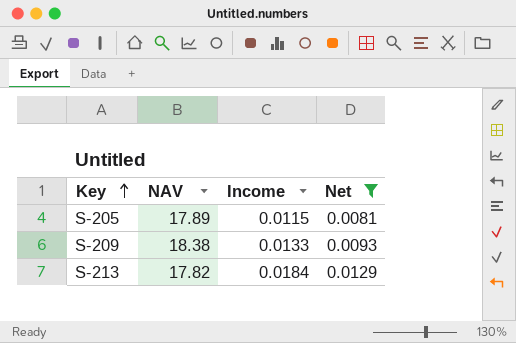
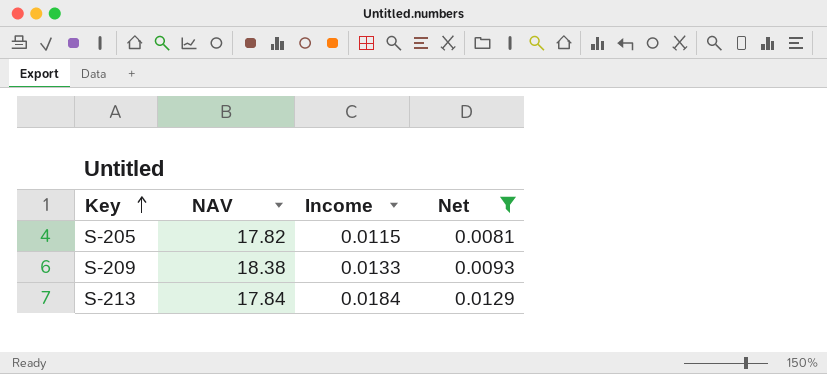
S-205 | NAV: 17.89 -> 17.82
S-213 | NAV: 17.82 -> 17.84

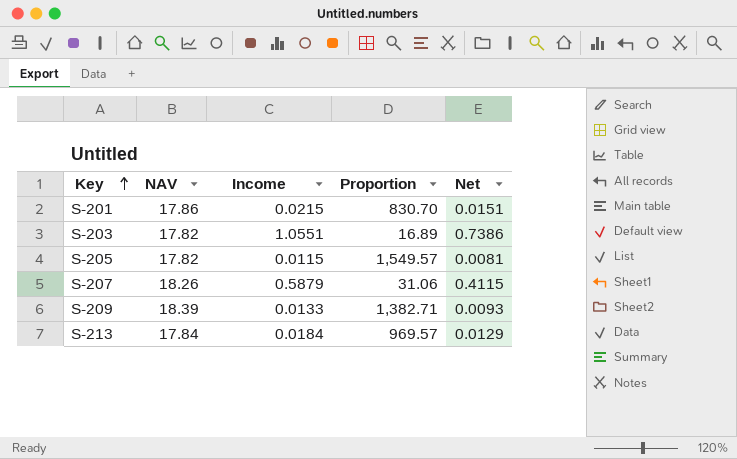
filter: Net <= 0.0129 -> none
column Proportion | formula: none -> [NAV] / [Income]
S-209 | NAV: 18.38 -> 18.39

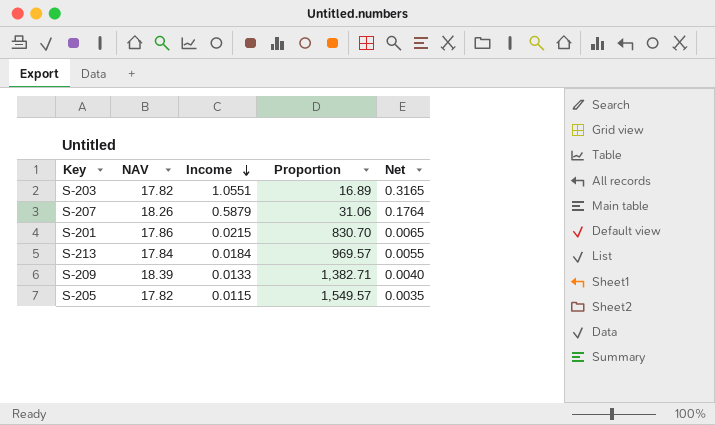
row order: Key ascending -> Income descending
column Net | formula: [Income] * 0.7 -> [Income] * 0.3

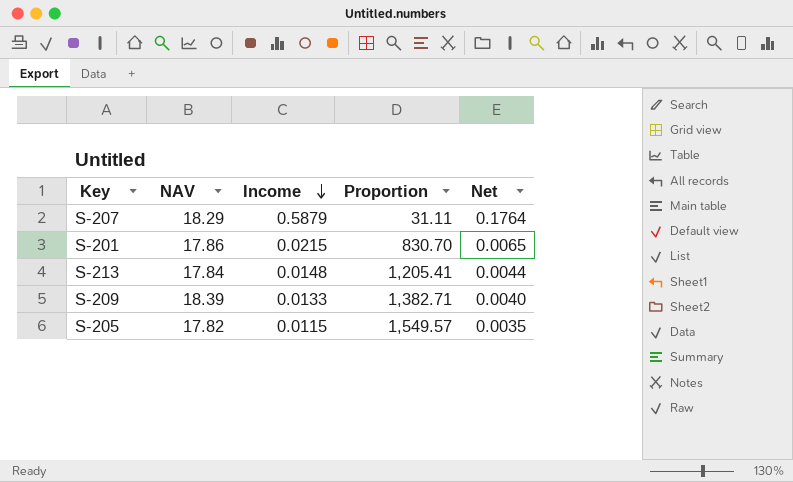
row S-203: 17.82 | 1.0551 | 16.89 | 0.3165 -> none
S-207 | NAV: 18.26 -> 18.29
S-207 | Proportion: 31.06 -> 31.11
S-213 | Income: 0.0184 -> 0.0148
S-213 | Proportion: 969.57 -> 1,205.41
S-213 | Net: 0.0055 -> 0.0044

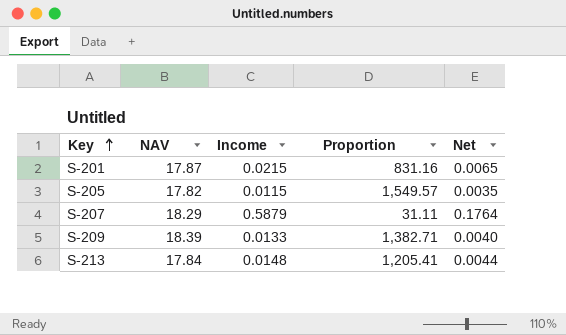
row order: Income descending -> Key ascending
S-201 | NAV: 17.86 -> 17.87
S-201 | Proportion: 830.70 -> 831.16

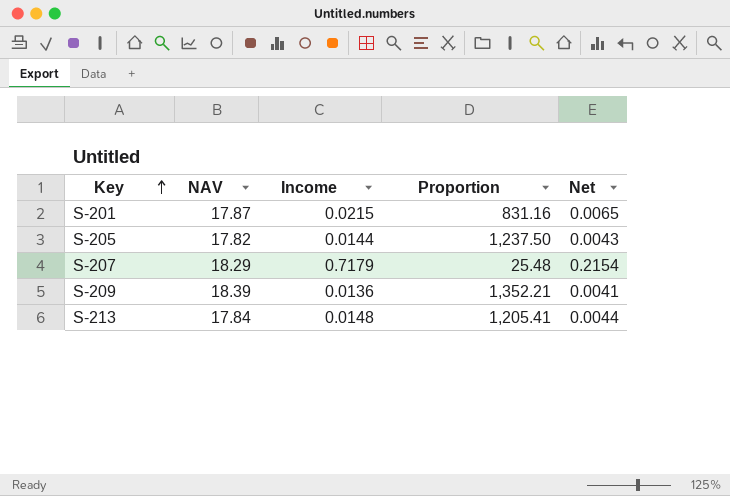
S-205 | Income: 0.0115 -> 0.0144
S-205 | Proportion: 1,549.57 -> 1,237.50
S-205 | Net: 0.0035 -> 0.0043
S-207 | Income: 0.5879 -> 0.7179
S-207 | Proportion: 31.11 -> 25.48
S-207 | Net: 0.1764 -> 0.2154
S-209 | Income: 0.0133 -> 0.0136
S-209 | Proportion: 1,382.71 -> 1,352.21
S-209 | Net: 0.0040 -> 0.0041

